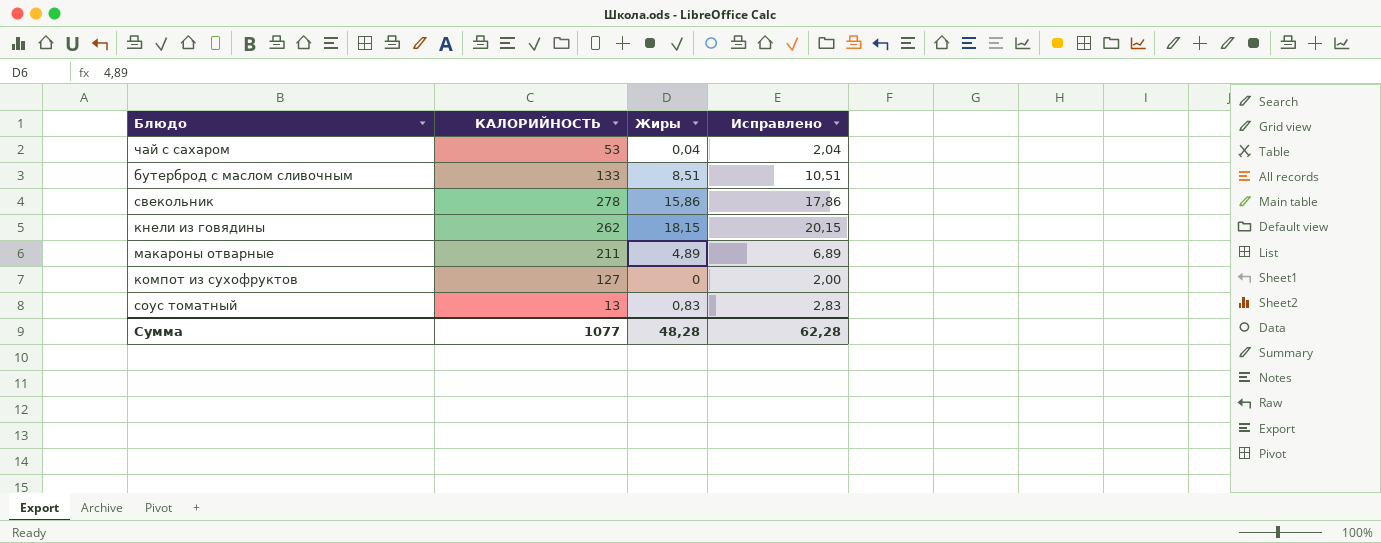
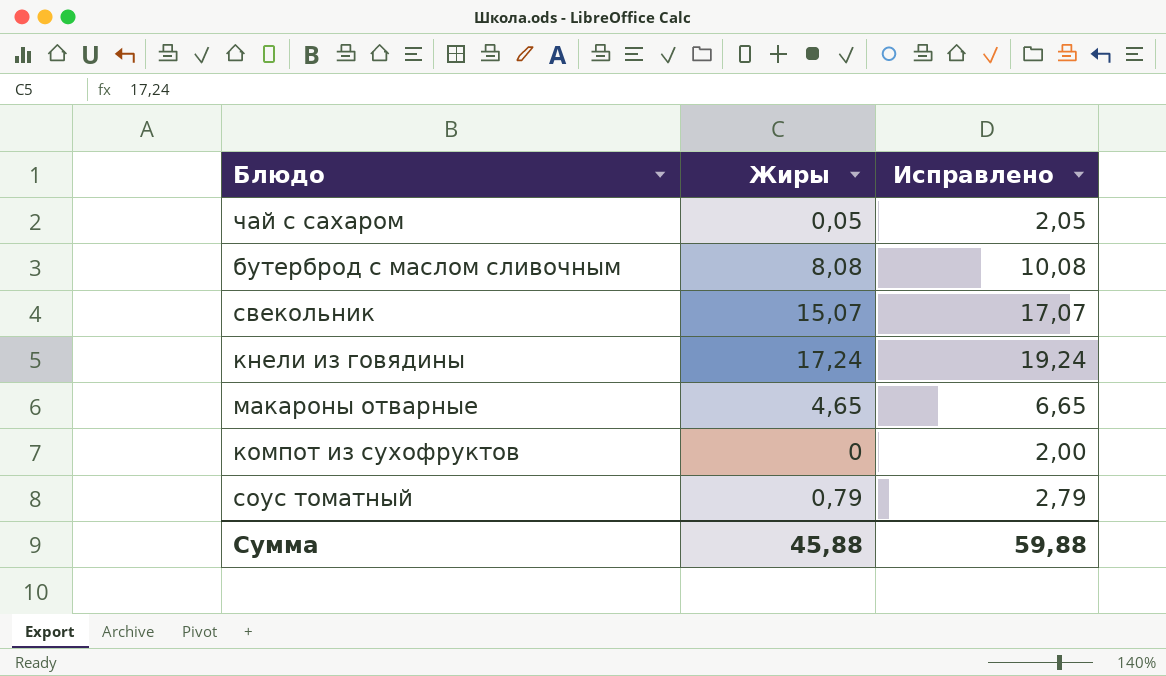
column КАЛОРИЙНОСТЬ | position: 2 -> none
чай с сахаром | Жиры: 0,04 -> 0,05
чай с сахаром | Исправлено: 2,04 -> 2,05
бутерброд с маслом сливочным | Жиры: 8,51 -> 8,08
бутерброд с маслом сливочным | Исправлено: 10,51 -> 10,08
свекольник | Жиры: 15,86 -> 15,07
свекольник | Исправлено: 17,86 -> 17,07
кнели из говядины | Жиры: 18,15 -> 17,24
кнели из говядины | Исправлено: 20,15 -> 19,24
макароны отварные | Жиры: 4,89 -> 4,65
макароны отварные | Исправлено: 6,89 -> 6,65
соус томатный | Жиры: 0,83 -> 0,79
соус томатный | Исправлено: 2,83 -> 2,79
Сумма | Жиры: 48,28 -> 45,88
Сумма | Исправлено: 62,28 -> 59,88

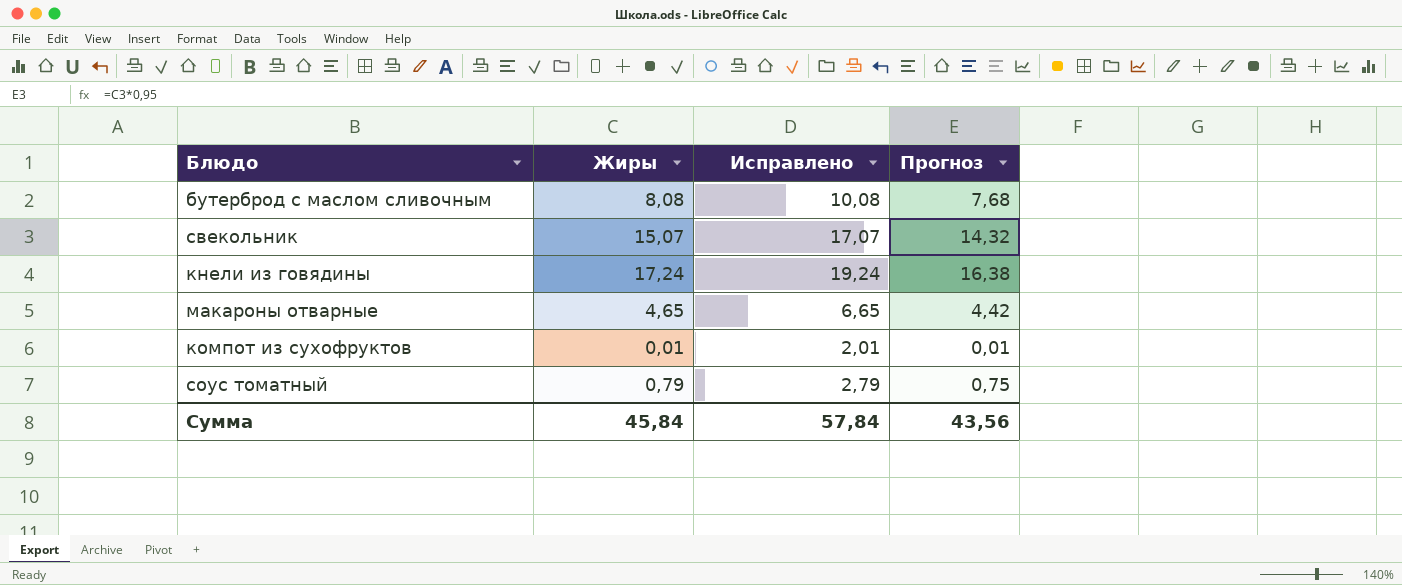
column Прогноз | formula: none -> [Жиры] * 0,95
row чай с сахаром: 0,05 | 2,05 -> none
компот из сухофруктов | Жиры: 0 -> 0,01
компот из сухофруктов | Исправлено: 2,00 -> 2,01
Сумма | Жиры: 45,88 -> 45,84
Сумма | Исправлено: 59,88 -> 57,84

